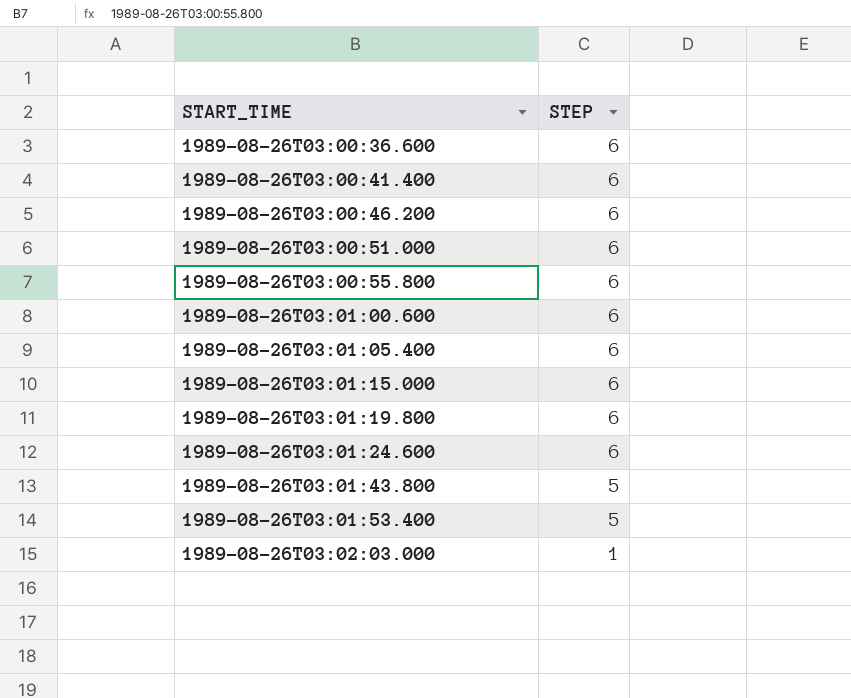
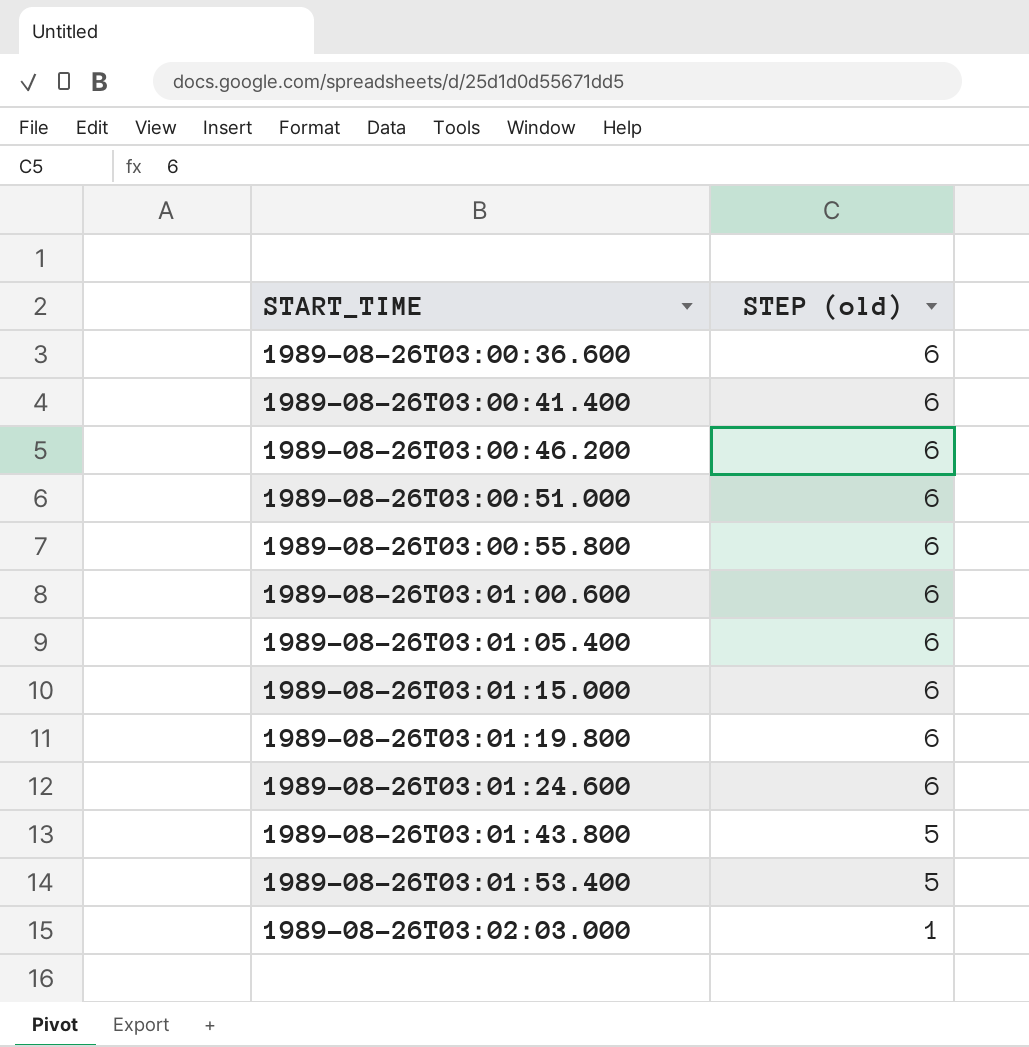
column name: STEP -> STEP (old)

